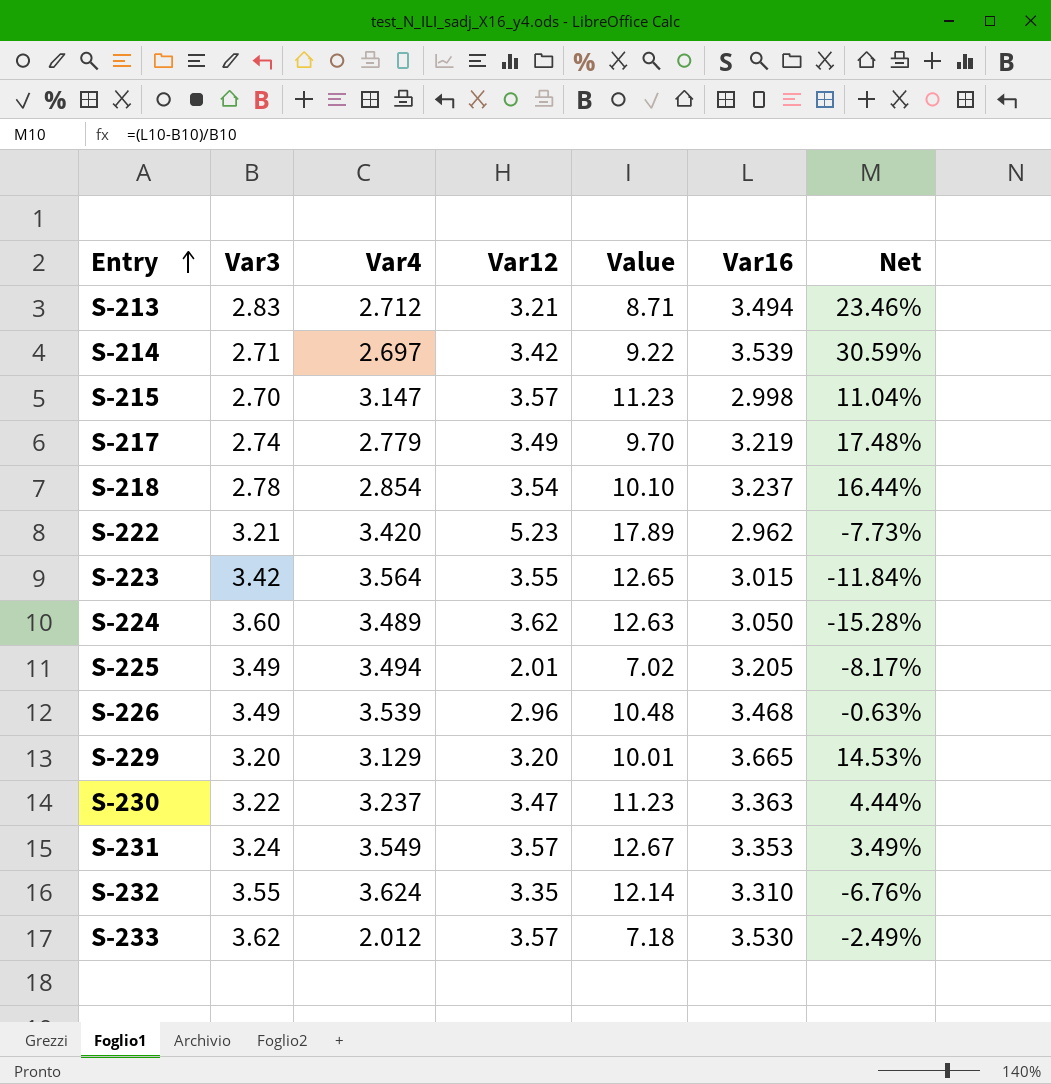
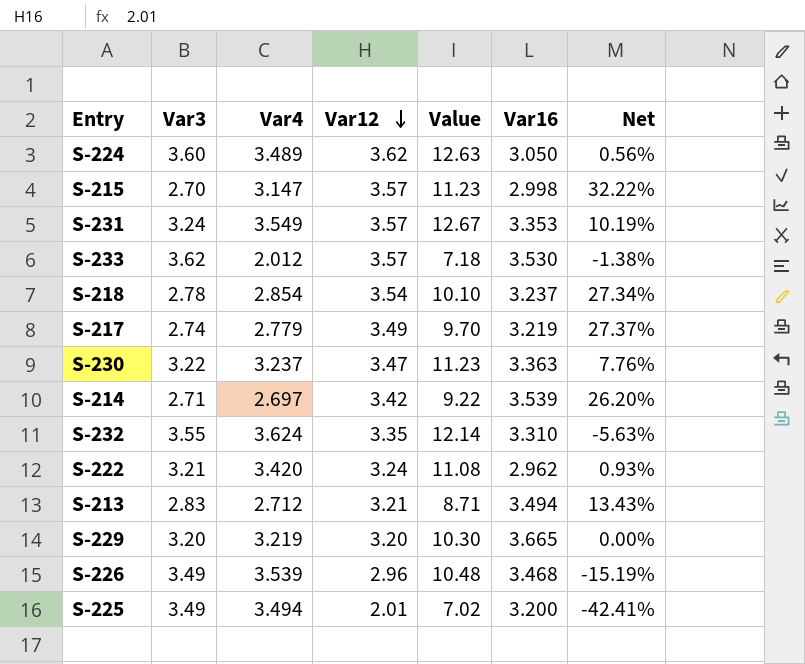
row order: Entry ascending -> Var12 descending
column Net | formula: ([Var16] - [Var3]) / [Var3] -> ([Var12] - [Var3]) / [Var3]
row S-223: 3.42 | 3.564 | 3.55 | 12.65 | 3.015 | -11.84% -> none
S-222 | Var12: 5.23 -> 3.24
S-222 | Value: 17.89 -> 11.08
S-229 | Var4: 3.129 -> 3.219
S-229 | Value: 10.01 -> 10.30
S-225 | Var16: 3.205 -> 3.200

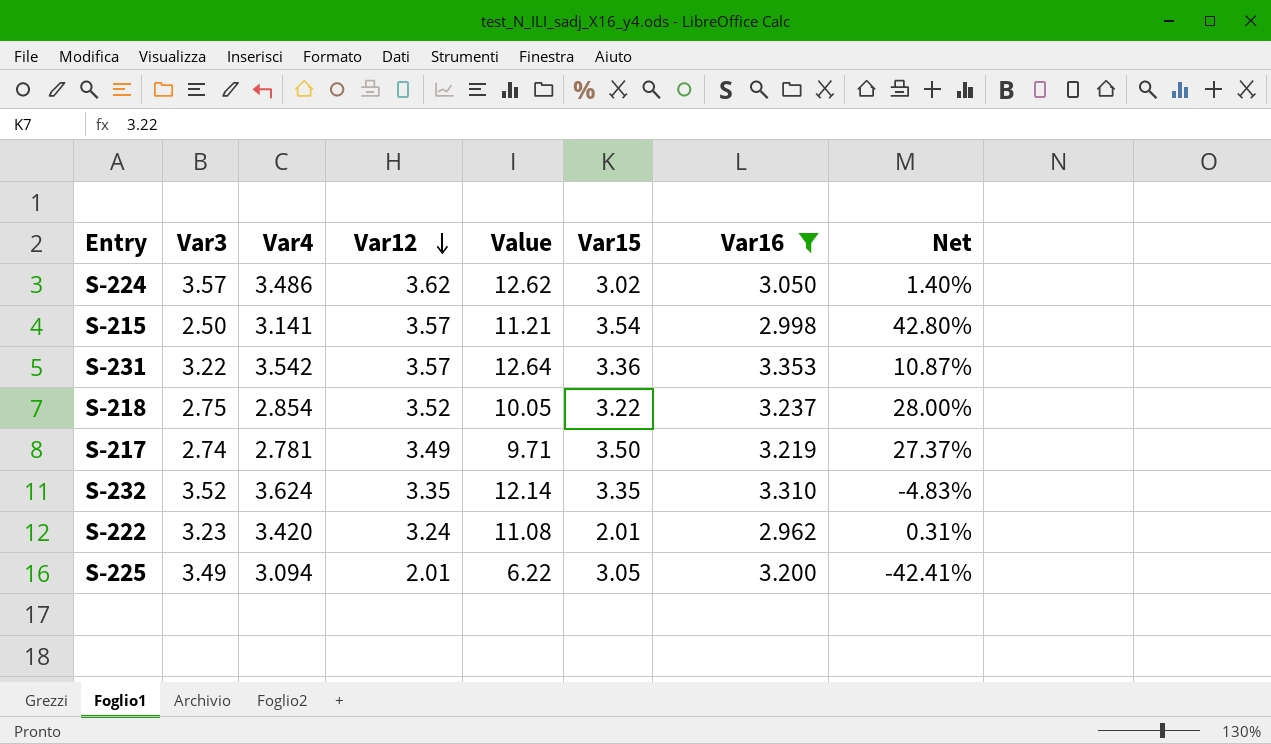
filter: none -> Var16 <= 3.353
column Var15 | position: none -> 6
S-224 | Var3: 3.60 -> 3.57
S-224 | Var4: 3.489 -> 3.486
S-224 | Value: 12.63 -> 12.62
S-224 | Net: 0.56% -> 1.40%
S-215 | Var3: 2.70 -> 2.50
S-215 | Var4: 3.147 -> 3.141
S-215 | Value: 11.23 -> 11.21
S-215 | Net: 32.22% -> 42.80%
S-231 | Var3: 3.24 -> 3.22
S-231 | Var4: 3.549 -> 3.542
S-231 | Value: 12.67 -> 12.64
S-231 | Net: 10.19% -> 10.87%
S-218 | Var3: 2.78 -> 2.75
S-218 | Var12: 3.54 -> 3.52
S-218 | Value: 10.10 -> 10.05
S-218 | Net: 27.34% -> 28.00%
S-217 | Var4: 2.779 -> 2.781
S-217 | Value: 9.70 -> 9.71
S-232 | Var3: 3.55 -> 3.52
S-232 | Net: -5.63% -> -4.83%
S-222 | Var3: 3.21 -> 3.23
S-222 | Net: 0.93% -> 0.31%
S-225 | Var4: 3.494 -> 3.094
S-225 | Value: 7.02 -> 6.22

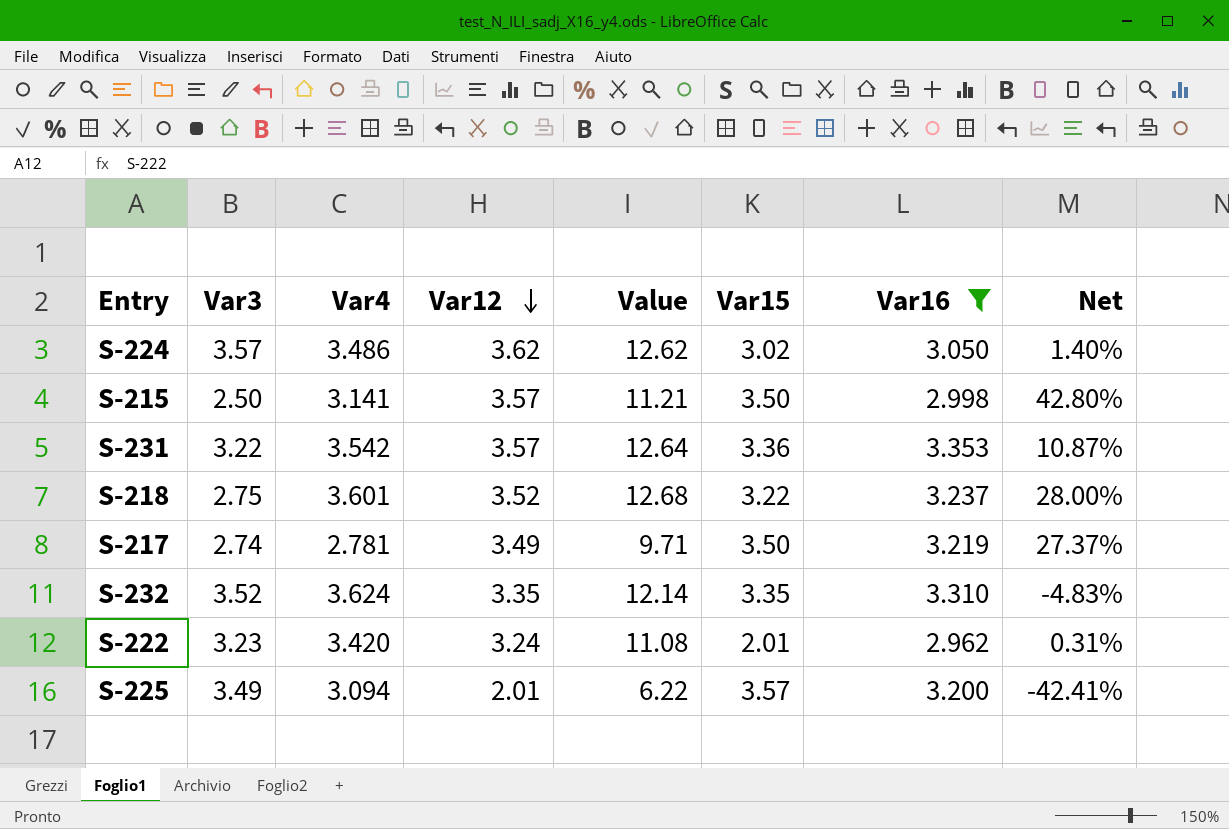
S-215 | Var15: 3.54 -> 3.50
S-218 | Var4: 2.854 -> 3.601
S-218 | Value: 10.05 -> 12.68
S-225 | Var15: 3.05 -> 3.57

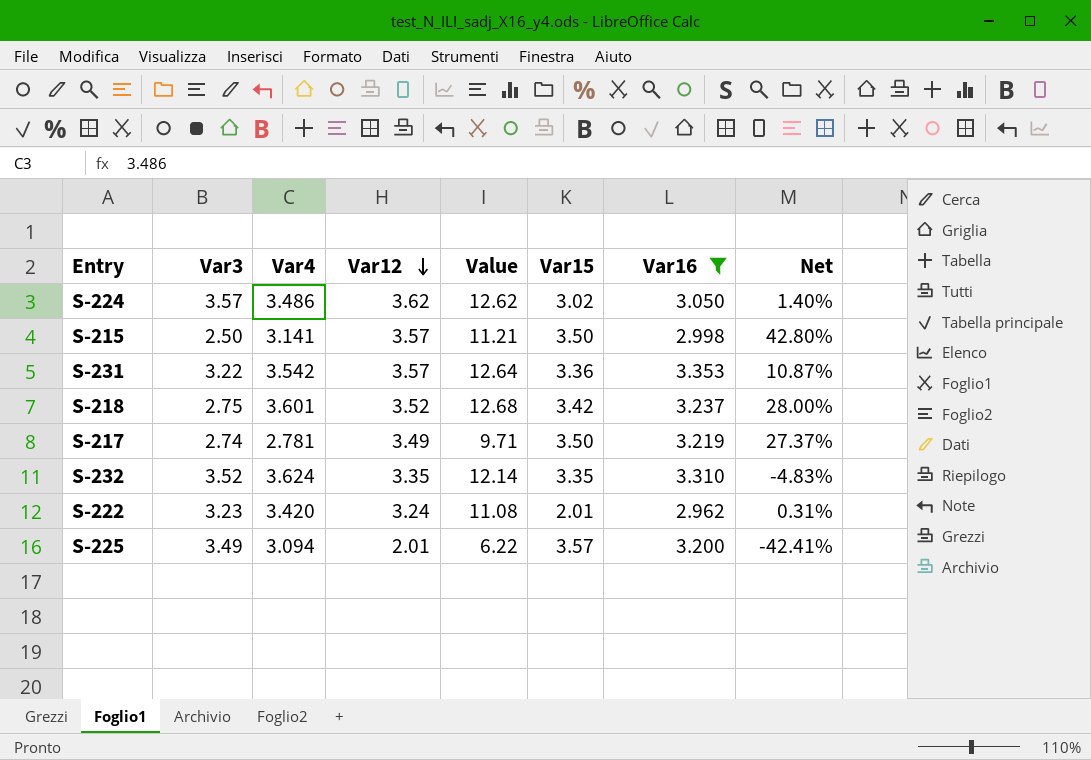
S-218 | Var15: 3.22 -> 3.42

